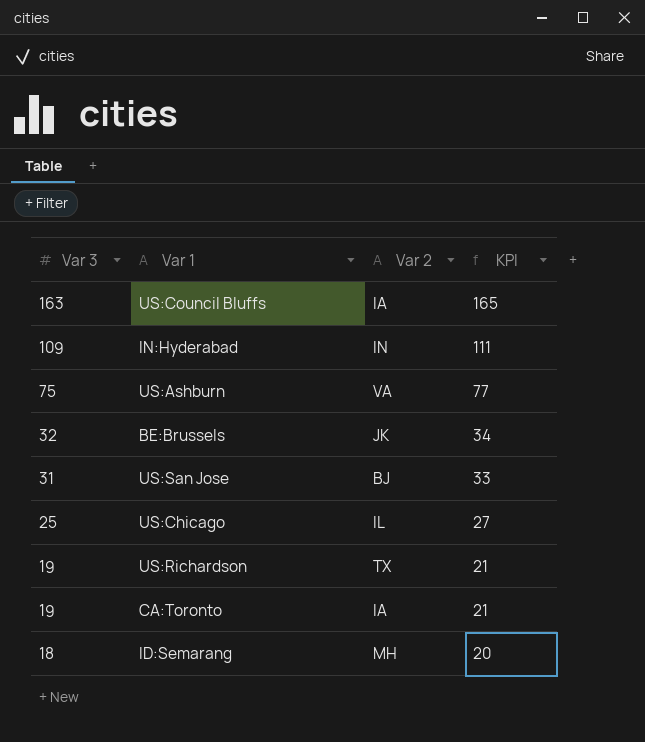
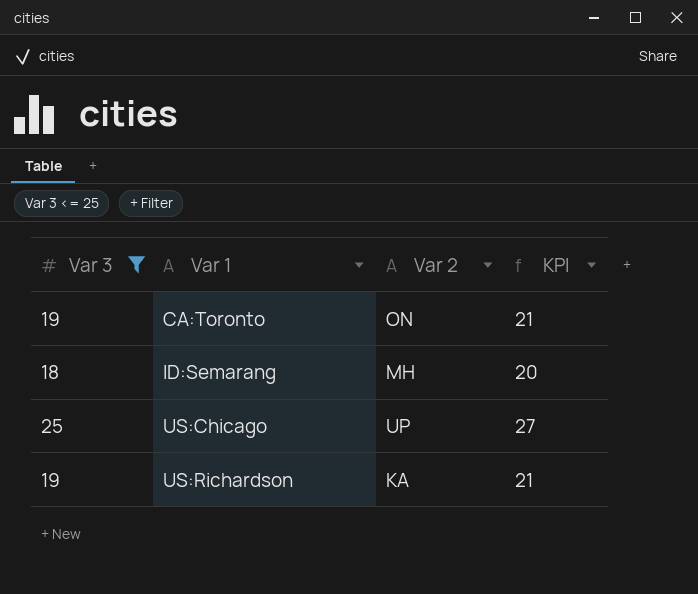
filter: none -> Var 3 <= 25
row order: Var 3 descending -> Var 1 ascending
CA:Toronto | Var 2: IA -> ON
US:Chicago | Var 2: IL -> UP
US:Richardson | Var 2: TX -> KA

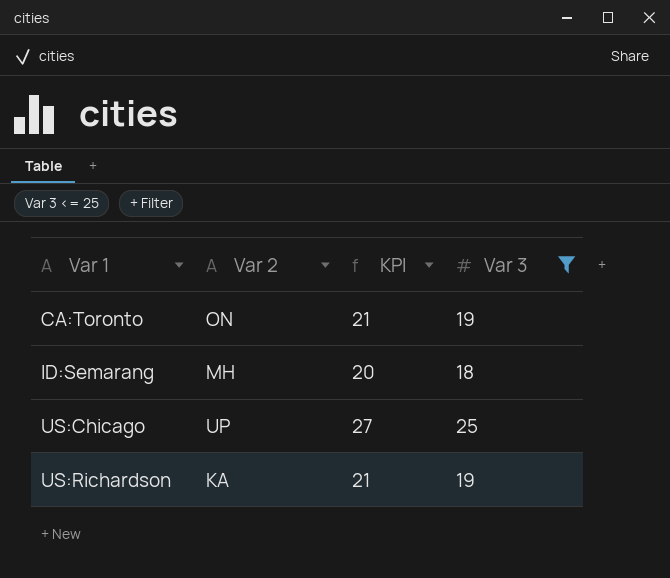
column Var 3 | position: 1 -> 4

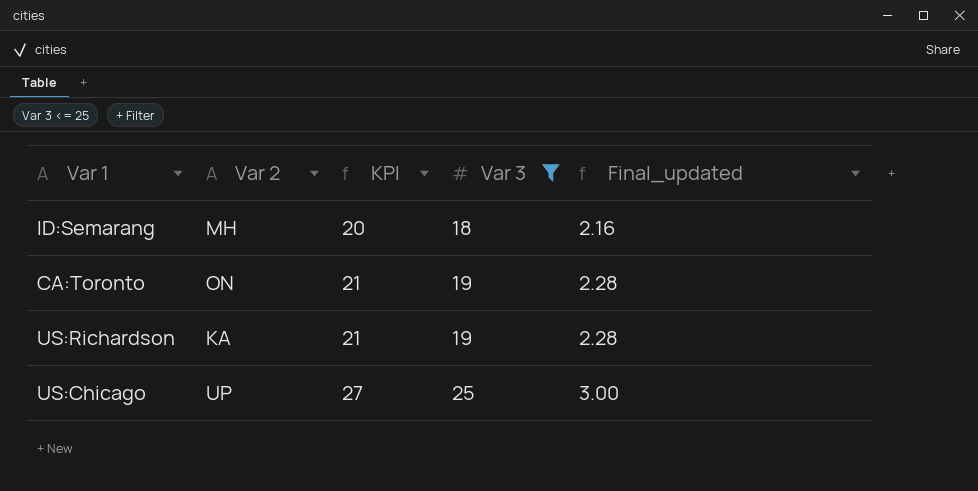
row order: Var 1 ascending -> KPI ascending
column Final_updated | formula: none -> [Var 3] * 0.12

